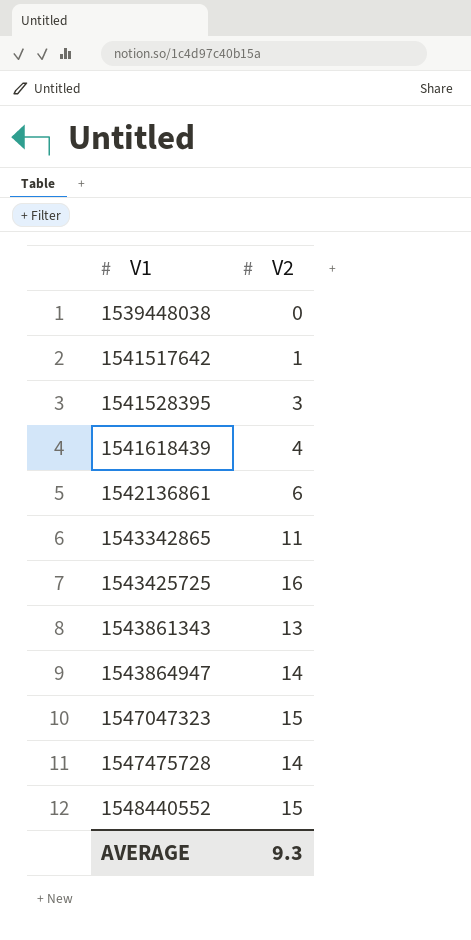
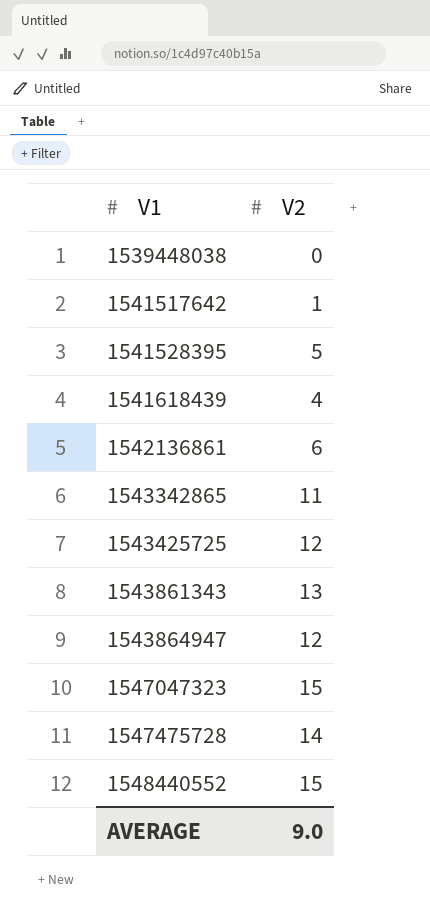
1541528395 | V2: 3 -> 5
1543425725 | V2: 16 -> 12
1543864947 | V2: 14 -> 12
AVERAGE | V2: 9.3 -> 9.0

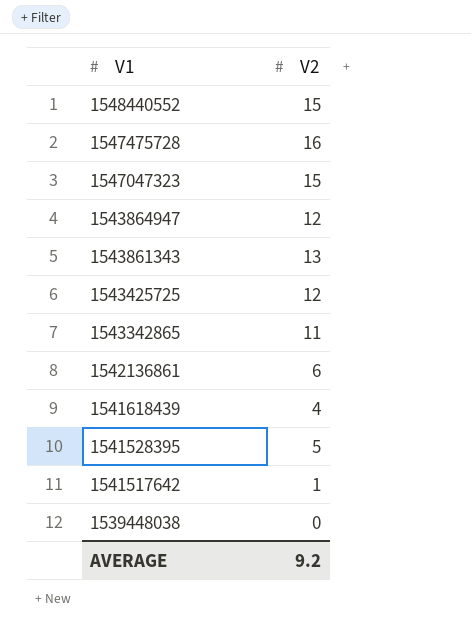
row order: V1 ascending -> V1 descending
1547475728 | V2: 14 -> 16
AVERAGE | V2: 9.0 -> 9.2

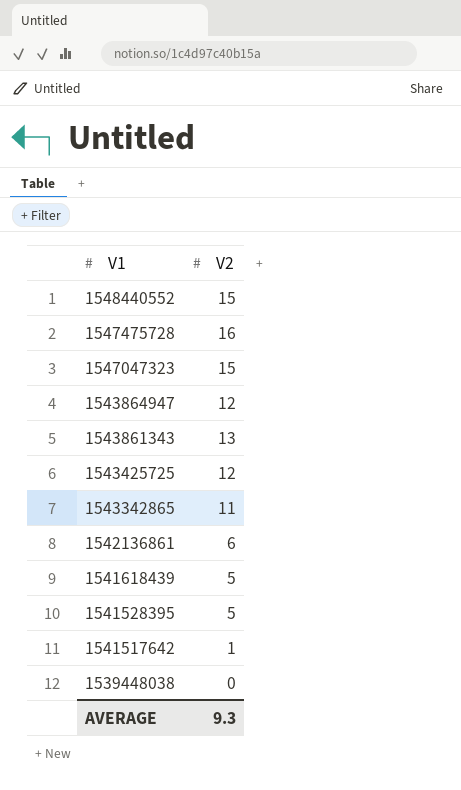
1541618439 | V2: 4 -> 5
AVERAGE | V2: 9.2 -> 9.3

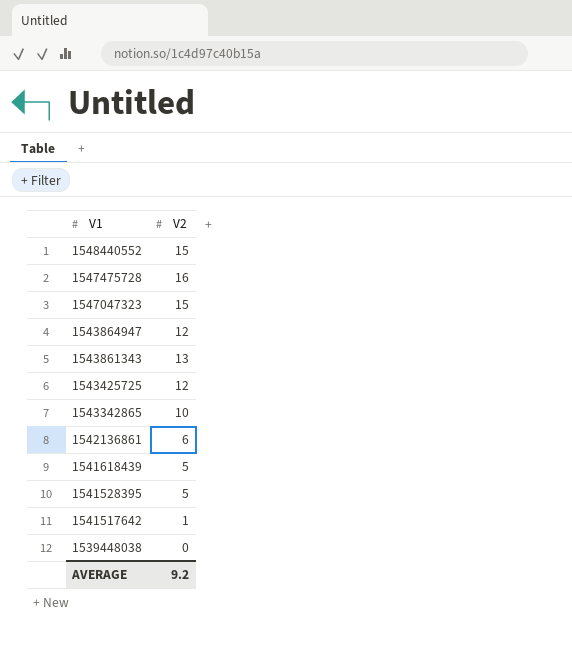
1543342865 | V2: 11 -> 10
AVERAGE | V2: 9.3 -> 9.2

